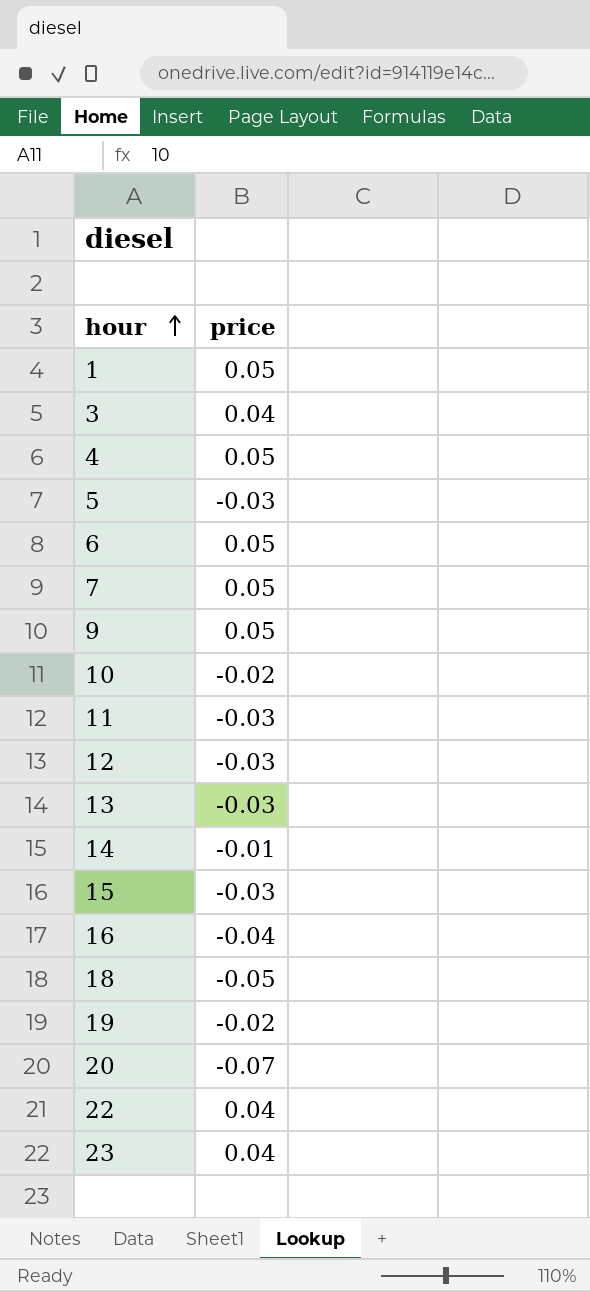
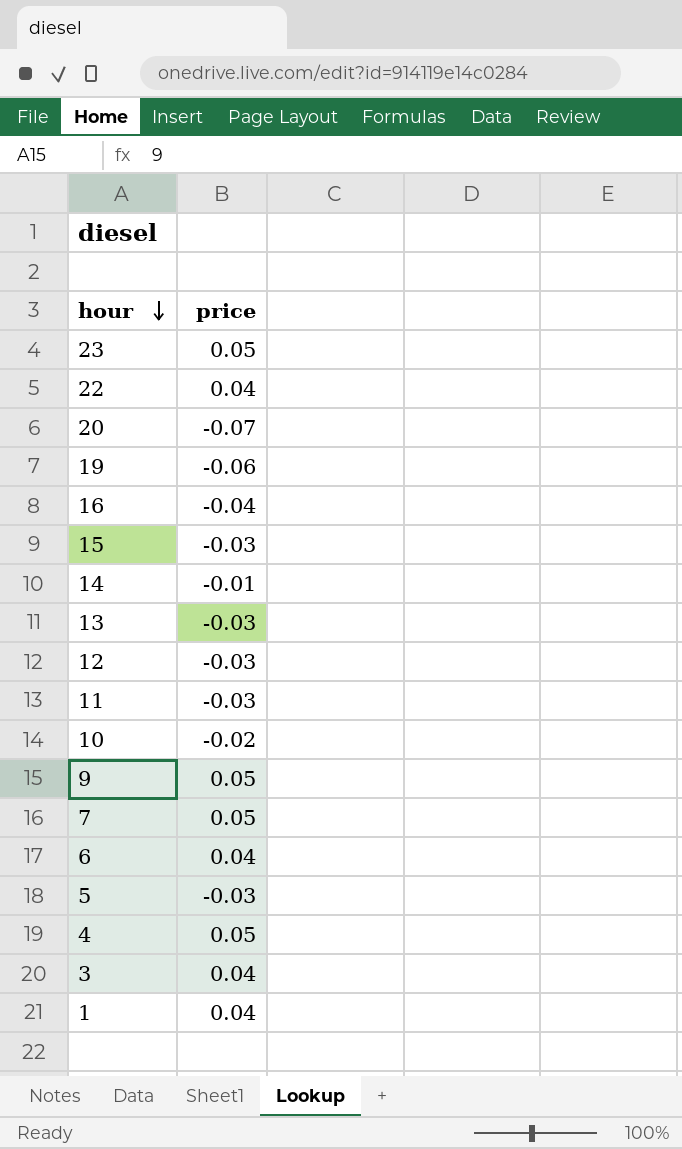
row order: hour ascending -> hour descending
row 18: -0.05 -> none
23 | price: 0.04 -> 0.05
19 | price: -0.02 -> -0.06
6 | price: 0.05 -> 0.04
1 | price: 0.05 -> 0.04

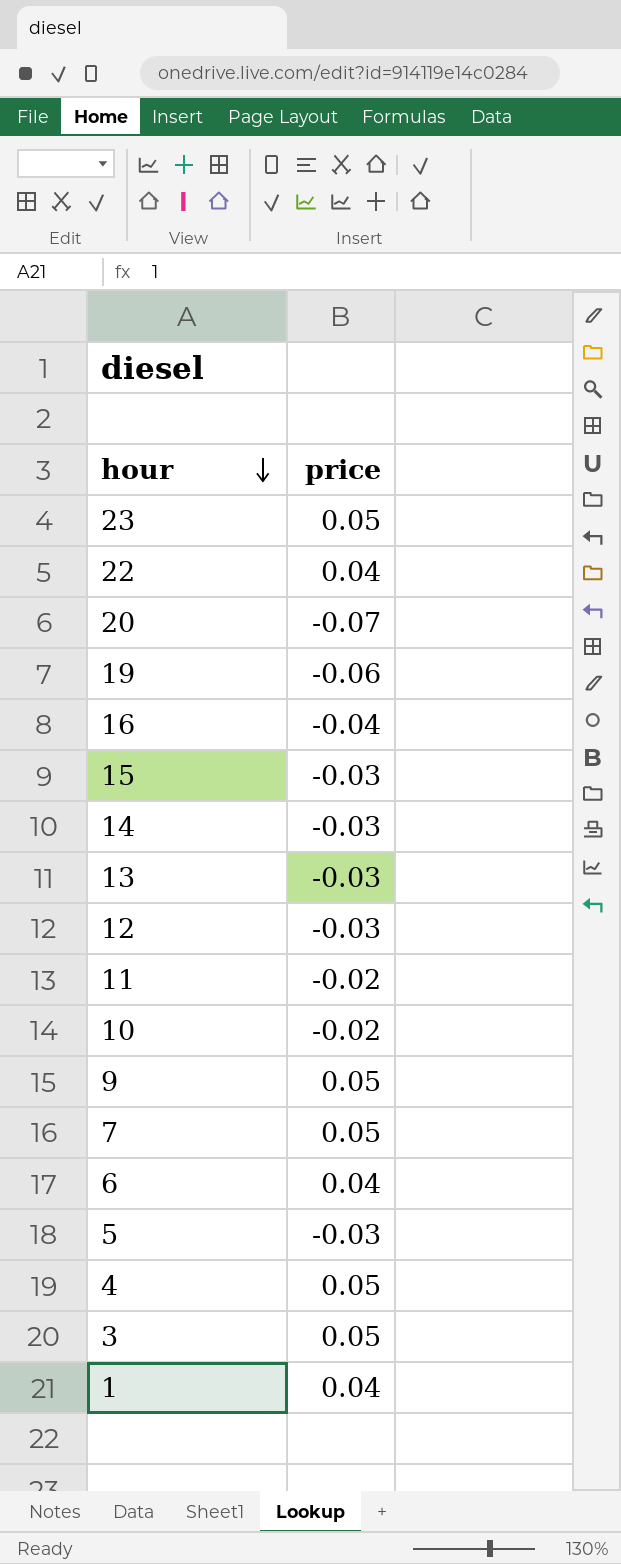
14 | price: -0.01 -> -0.03
11 | price: -0.03 -> -0.02
3 | price: 0.04 -> 0.05

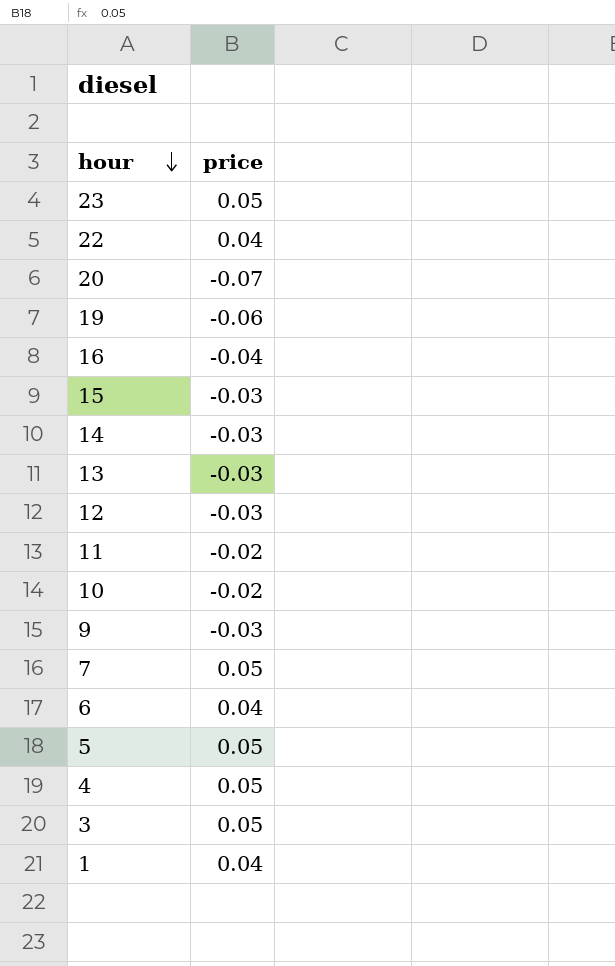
9 | price: 0.05 -> -0.03
5 | price: -0.03 -> 0.05

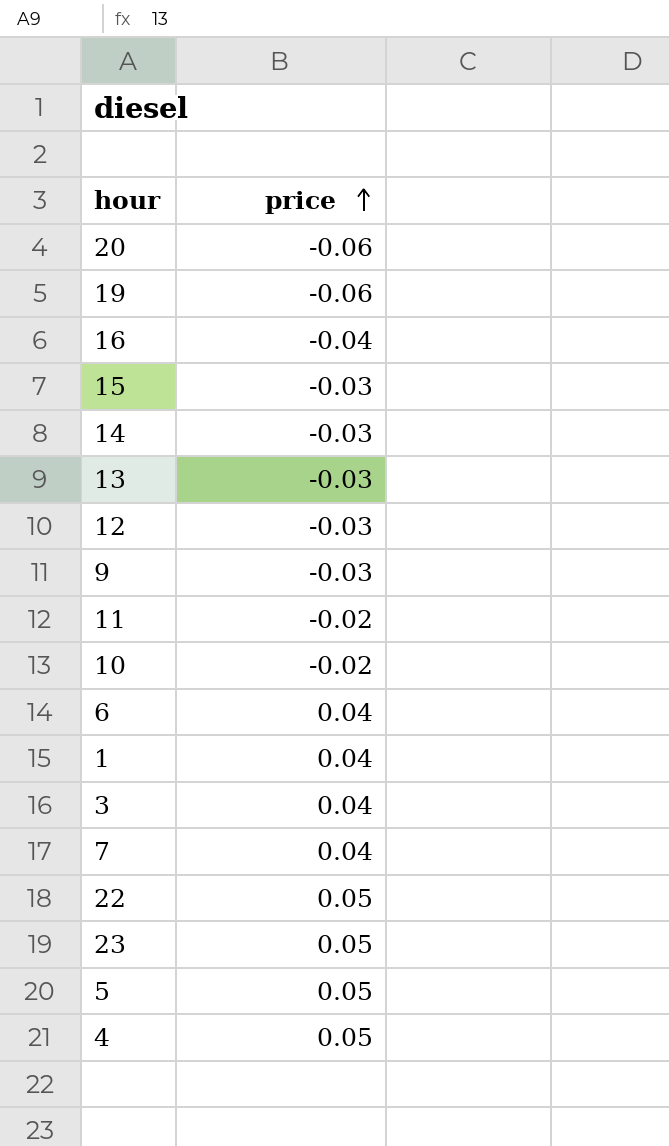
row order: hour descending -> price ascending
20 | price: -0.07 -> -0.06
3 | price: 0.05 -> 0.04
7 | price: 0.05 -> 0.04
22 | price: 0.04 -> 0.05

